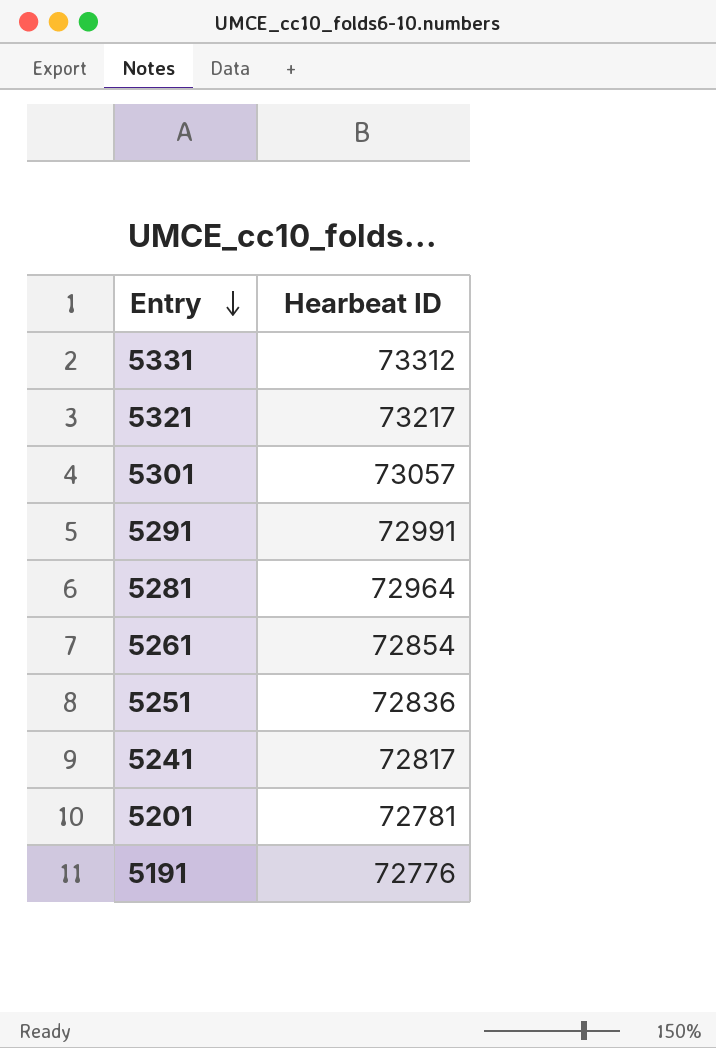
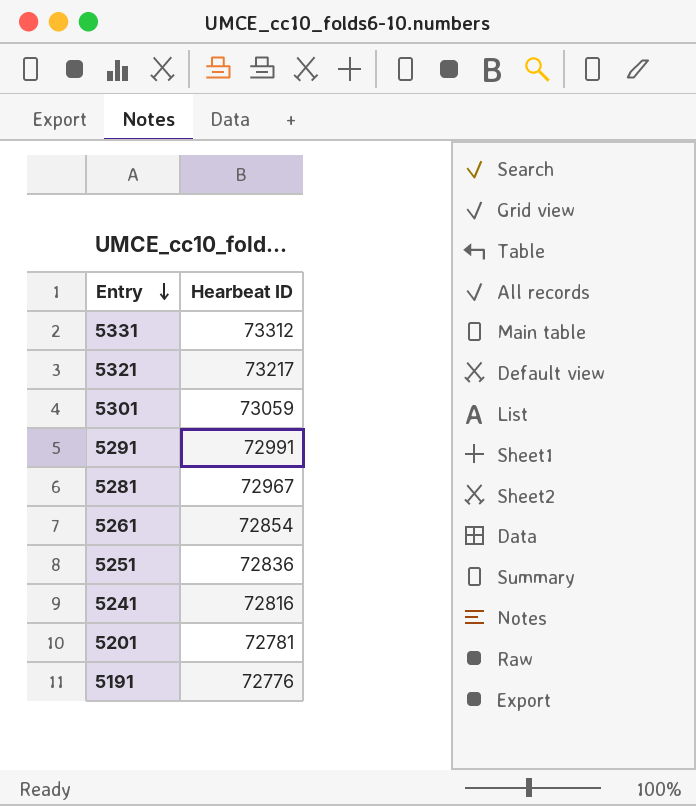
5301 | Hearbeat ID: 73057 -> 73059
5281 | Hearbeat ID: 72964 -> 72967
5241 | Hearbeat ID: 72817 -> 72816

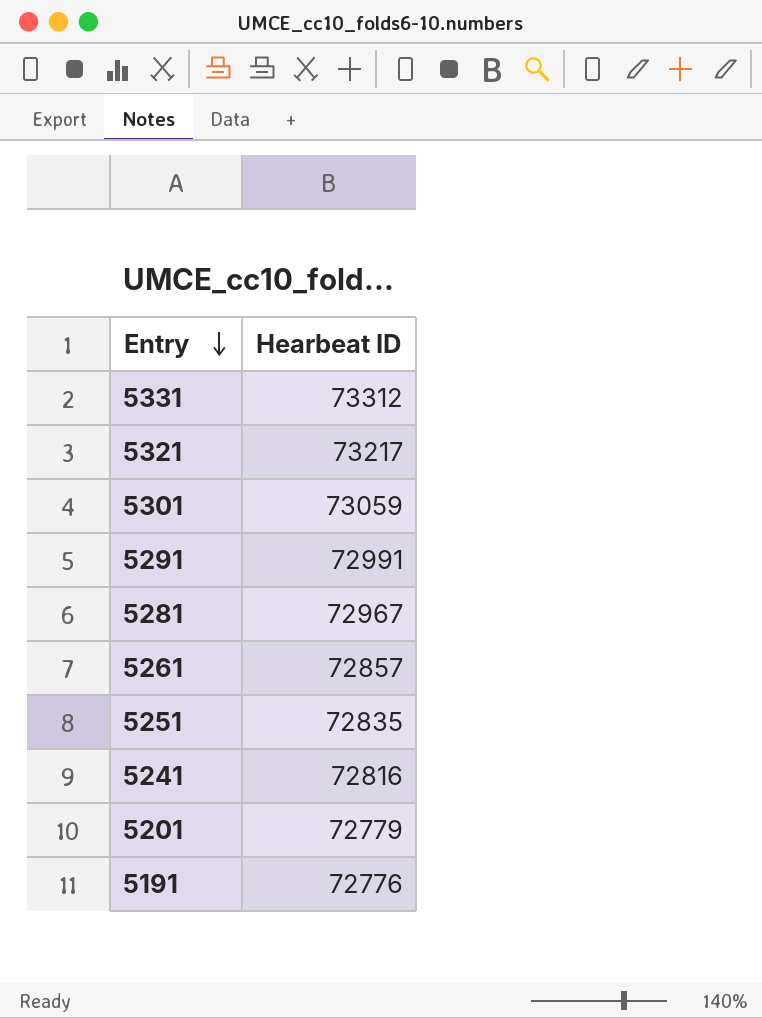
5261 | Hearbeat ID: 72854 -> 72857
5251 | Hearbeat ID: 72836 -> 72835
5201 | Hearbeat ID: 72781 -> 72779

